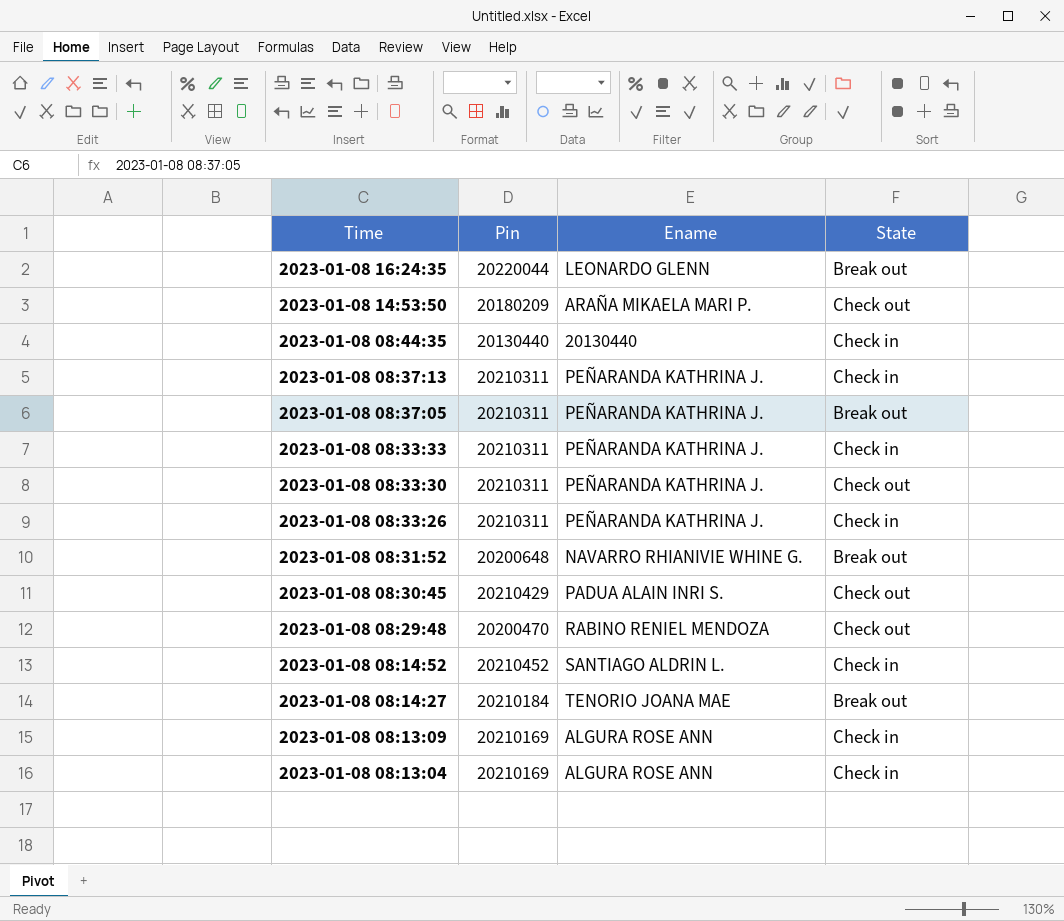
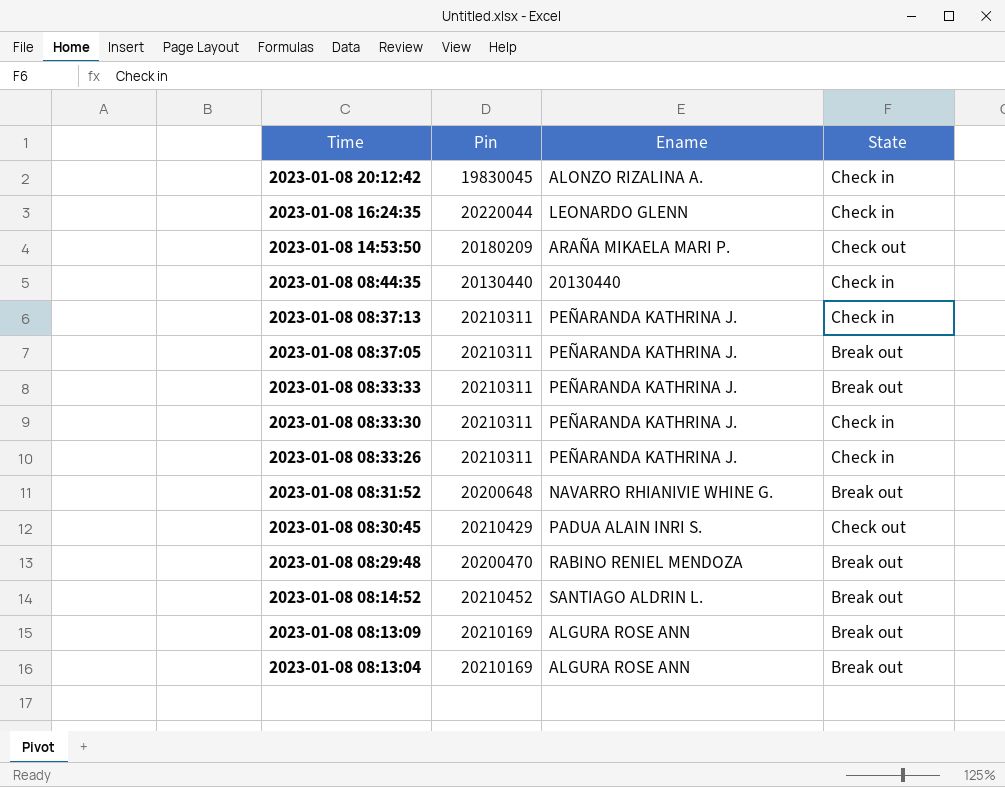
row 2023-01-08 08:14:27: 20210184 | TENORIO JOANA MAE | Break out -> none
row 2023-01-08 20:12:42: none -> 19830045 | ALONZO RIZALINA A. | Check in
2023-01-08 16:24:35 | State: Break out -> Check in
2023-01-08 08:33:33 | State: Check in -> Break out
2023-01-08 08:33:30 | State: Check out -> Check in
2023-01-08 08:29:48 | State: Check out -> Break out
2023-01-08 08:14:52 | State: Check in -> Break out
2023-01-08 08:13:09 | State: Check in -> Break out
2023-01-08 08:13:04 | State: Check in -> Break out

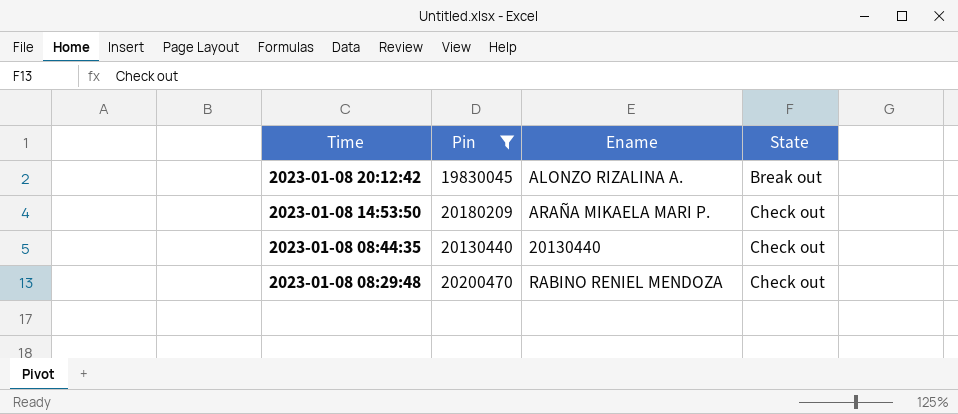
filter: none -> Pin <= 20200470
2023-01-08 20:12:42 | State: Check in -> Break out
2023-01-08 08:44:35 | State: Check in -> Check out
2023-01-08 08:29:48 | State: Break out -> Check out

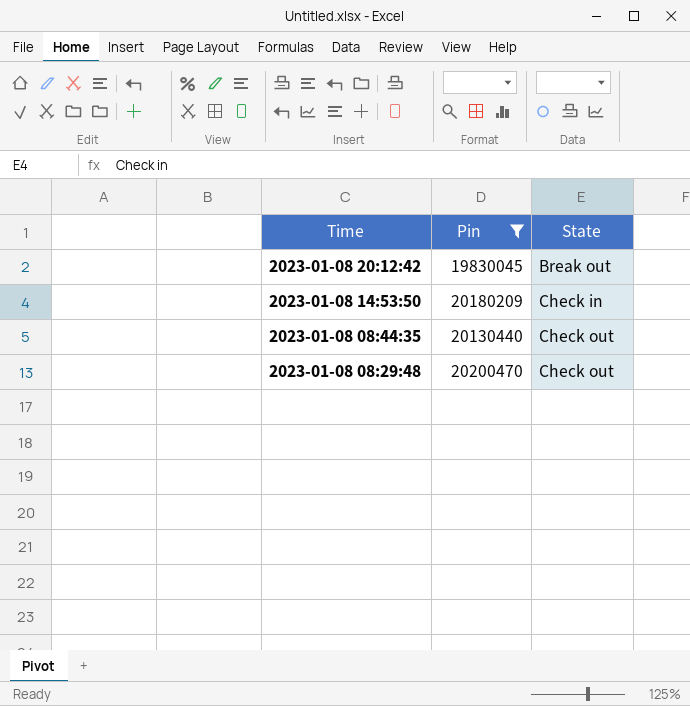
column Ename | position: 3 -> none
2023-01-08 14:53:50 | State: Check out -> Check in

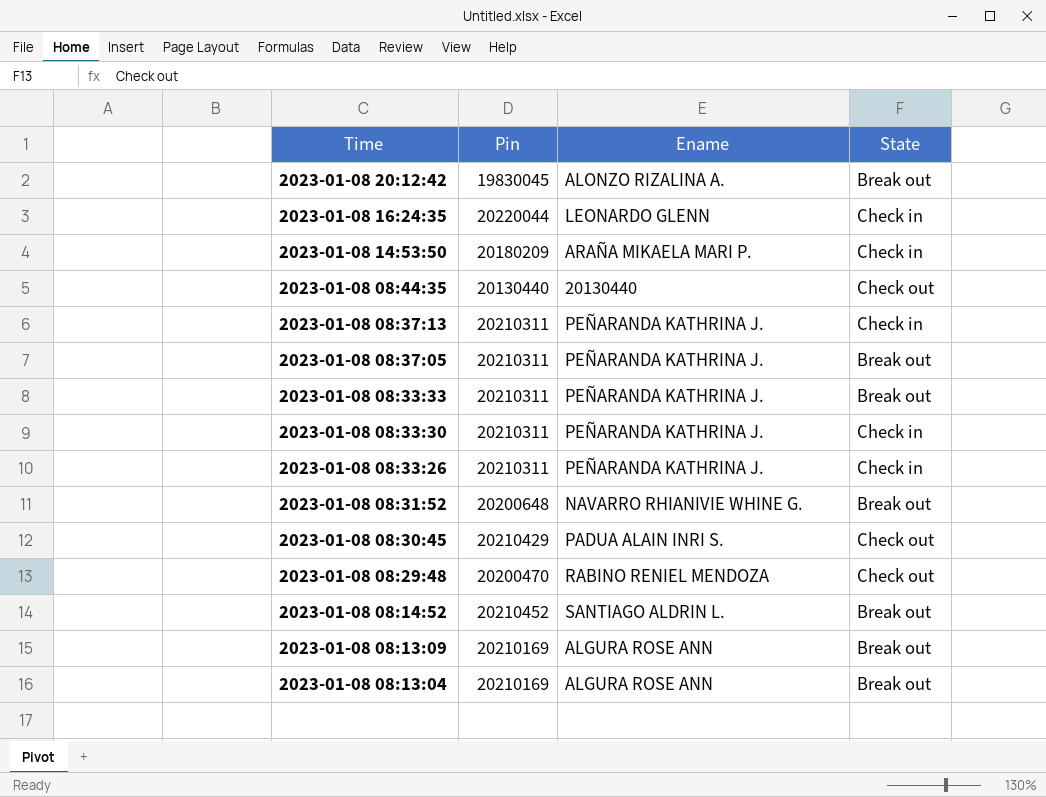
filter: Pin <= 20200470 -> none
column Ename | position: none -> 3

